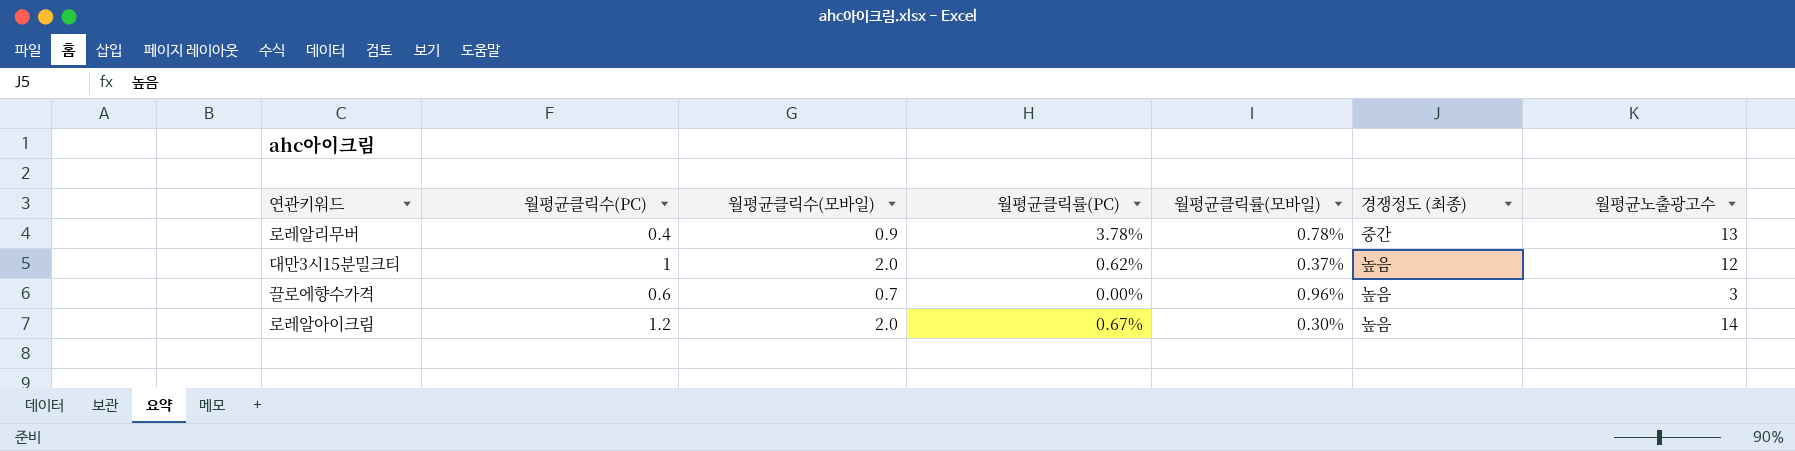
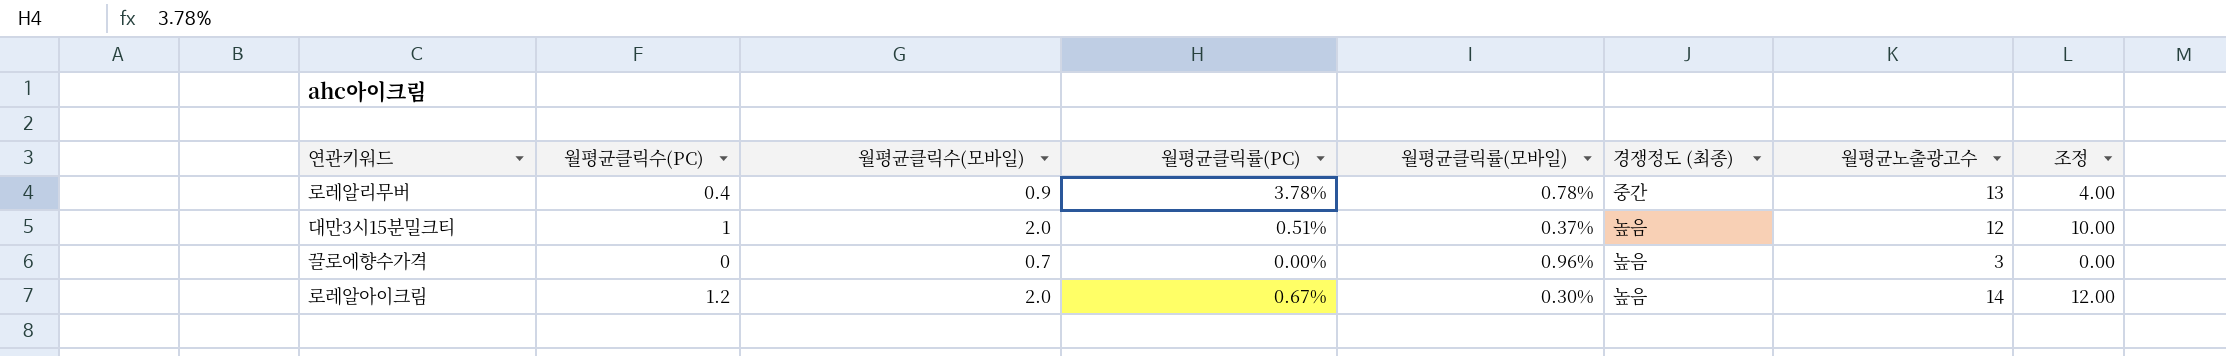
column 조정 | formula: none -> [월평균클릭수(PC)] * 10
대만3시15분밀크티 | 월평균클릭률(PC): 0.62% -> 0.51%
끌로에향수가격 | 월평균클릭수(PC): 0.6 -> 0

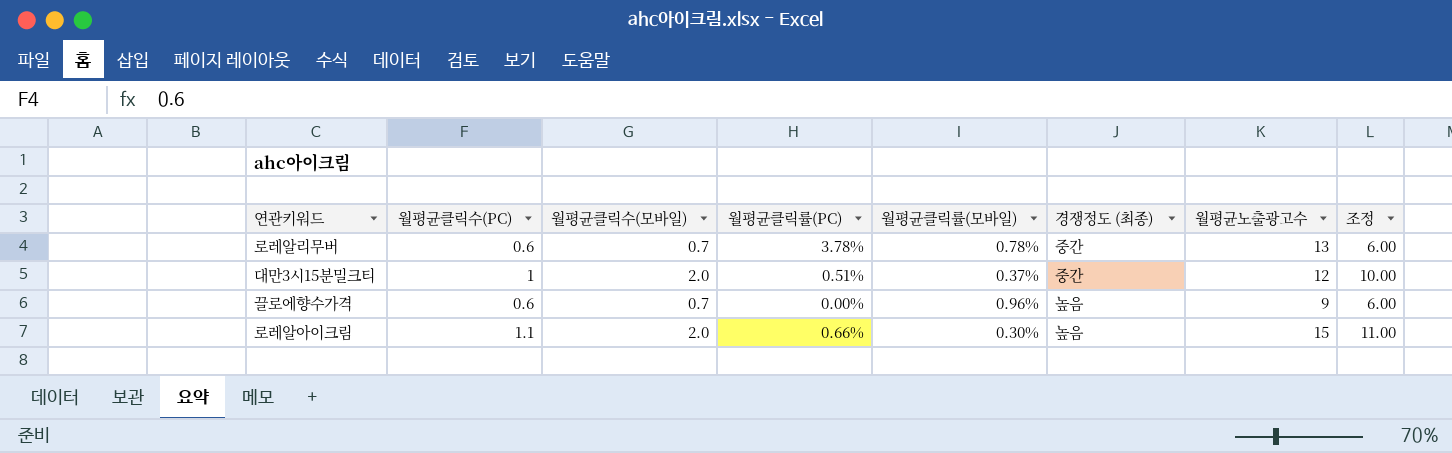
로레알리무버 | 월평균클릭수(PC): 0.4 -> 0.6
로레알리무버 | 월평균클릭수(모바일): 0.9 -> 0.7
로레알리무버 | 조정: 4.00 -> 6.00
대만3시15분밀크티 | 경쟁정도 (최종): 높음 -> 중간
끌로에향수가격 | 월평균클릭수(PC): 0 -> 0.6
끌로에향수가격 | 월평균노출광고수: 3 -> 9
끌로에향수가격 | 조정: 0.00 -> 6.00
로레알아이크림 | 월평균클릭수(PC): 1.2 -> 1.1
로레알아이크림 | 월평균클릭률(PC): 0.67% -> 0.66%
로레알아이크림 | 월평균노출광고수: 14 -> 15
로레알아이크림 | 조정: 12.00 -> 11.00

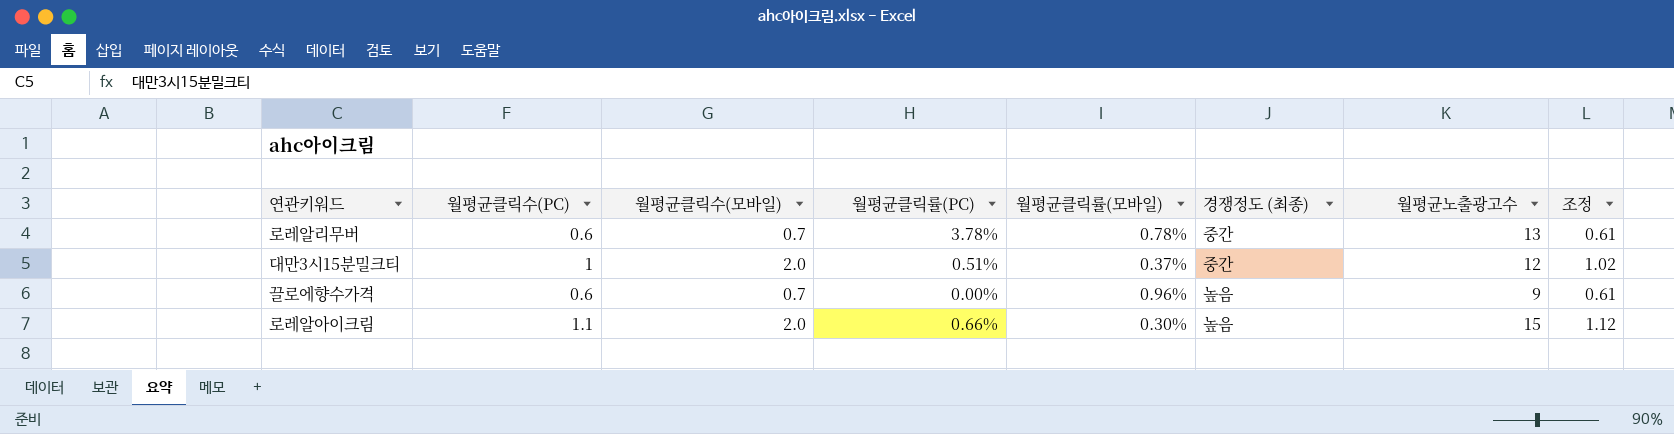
column 조정 | formula: [월평균클릭수(PC)] * 10 -> [월평균클릭수(PC)] * 1.02

